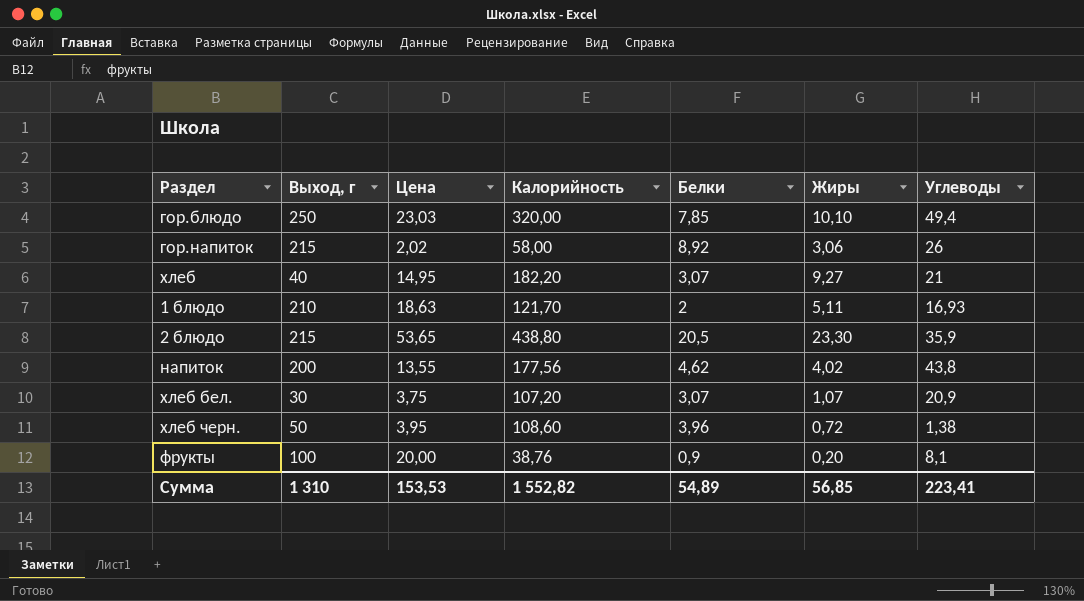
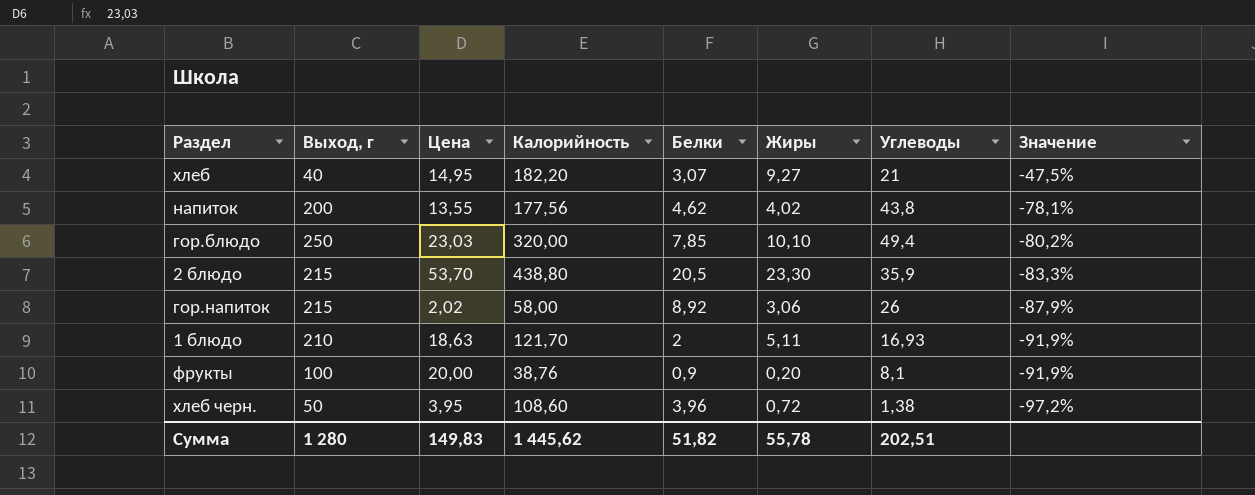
row order: none -> Значение descending
column Значение | formula: none -> ([Углеводы] - [Выход, г]) / [Выход, г]
row хлеб бел.: 30 | 3,75 | 107,20 | 3,07 | 1,07 | 20,9 -> none
2 блюдо | Цена: 53,65 -> 53,70
Сумма | Выход, г: 1 310 -> 1 280
Сумма | Цена: 153,53 -> 149,83
Сумма | Калорийность: 1 552,82 -> 1 445,62
Сумма | Белки: 54,89 -> 51,82
Сумма | Жиры: 56,85 -> 55,78
Сумма | Углеводы: 223,41 -> 202,51

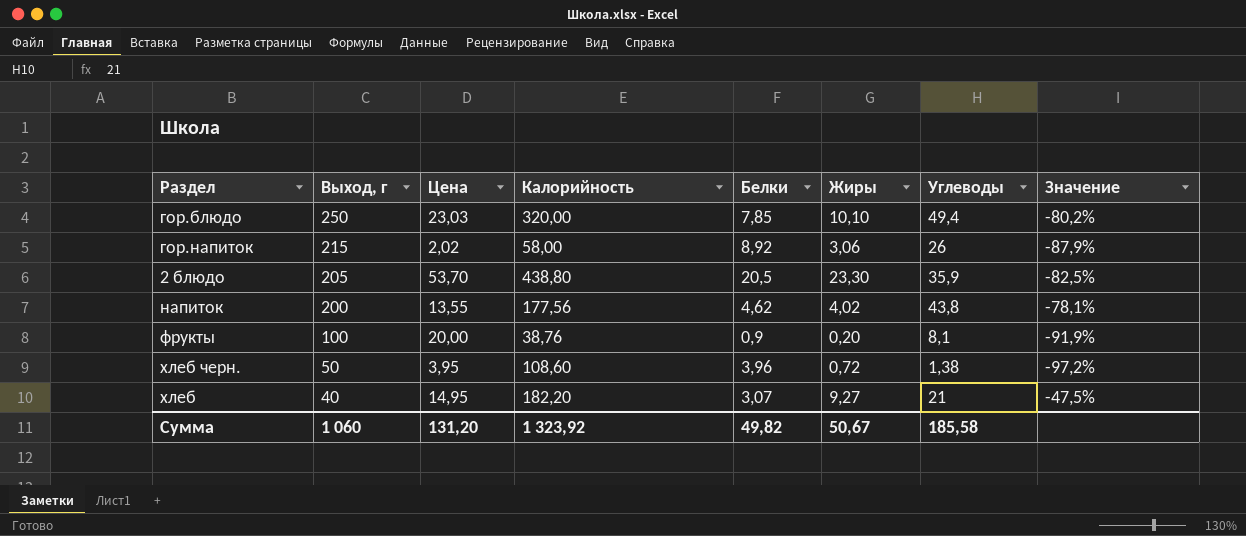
row order: Значение descending -> Выход, г descending
row 1 блюдо: 210 | 18,63 | 121,70 | 2 | 5,11 | 16,93 | -91,9% -> none
2 блюдо | Выход, г: 215 -> 205
2 блюдо | Значение: -83,3% -> -82,5%
Сумма | Выход, г: 1 280 -> 1 060
Сумма | Цена: 149,83 -> 131,20
Сумма | Калорийность: 1 445,62 -> 1 323,92
Сумма | Белки: 51,82 -> 49,82
Сумма | Жиры: 55,78 -> 50,67
Сумма | Углеводы: 202,51 -> 185,58

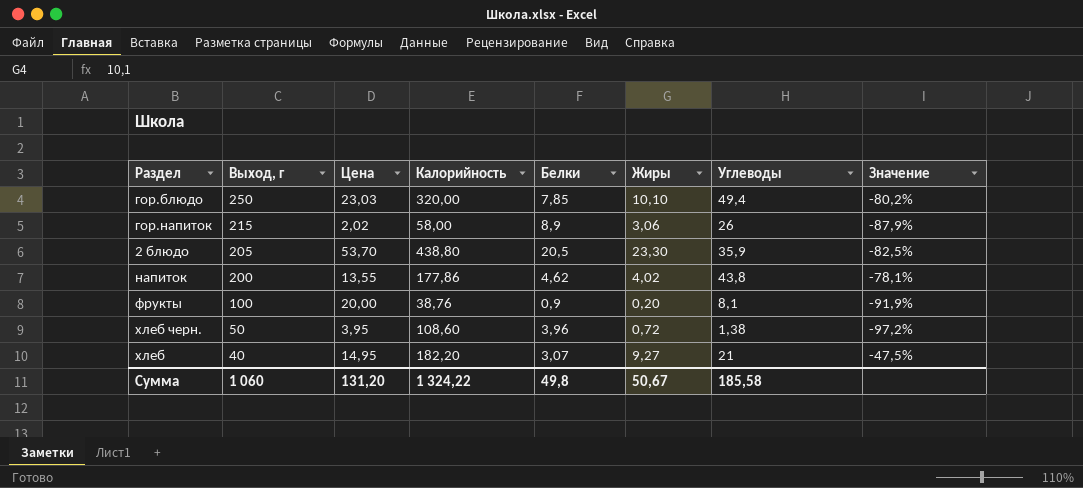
гор.напиток | Белки: 8,92 -> 8,9
напиток | Калорийность: 177,56 -> 177,86
Сумма | Калорийность: 1 323,92 -> 1 324,22
Сумма | Белки: 49,82 -> 49,8

